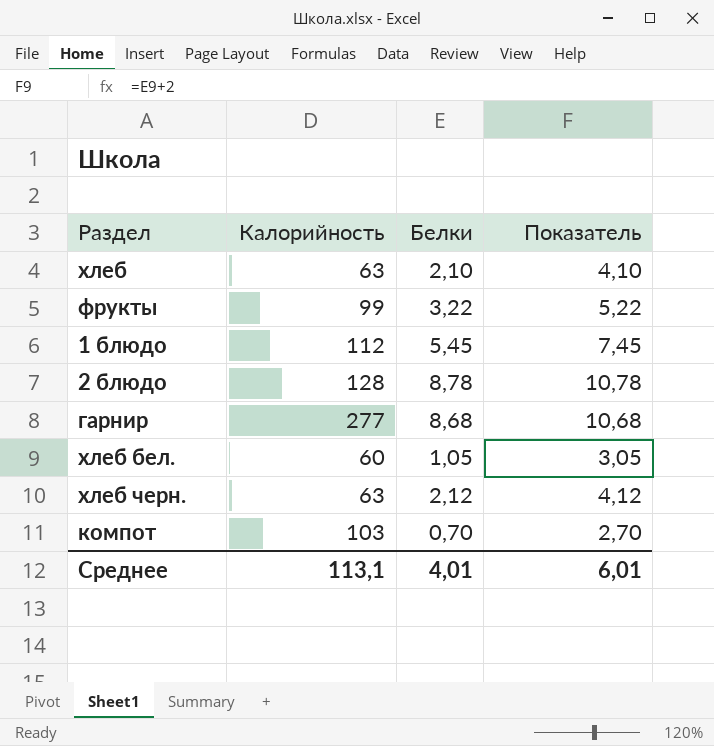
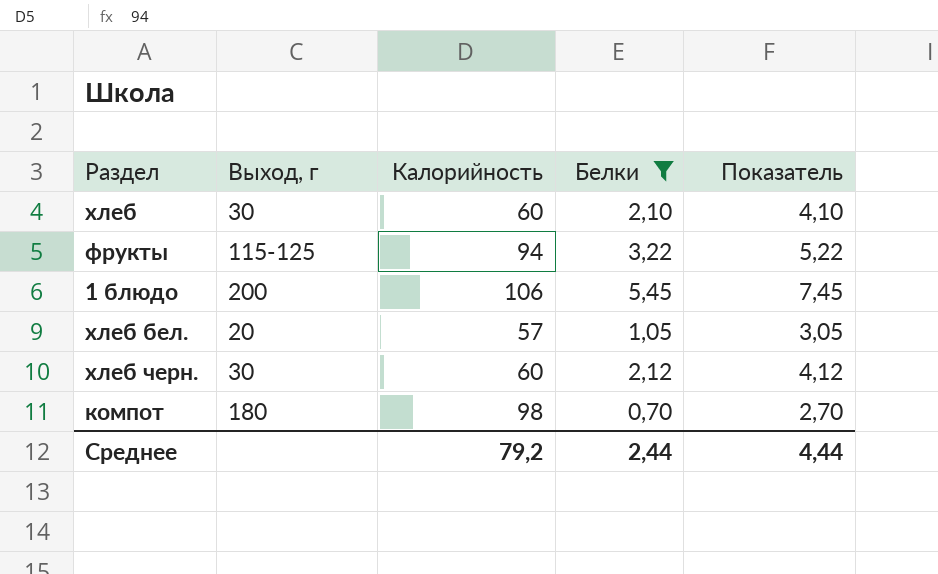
filter: none -> Белки <= 5,45
column Выход, г | position: none -> 2
хлеб | Калорийность: 63 -> 60
фрукты | Калорийность: 99 -> 94
1 блюдо | Калорийность: 112 -> 106
хлеб бел. | Калорийность: 60 -> 57
хлеб черн. | Калорийность: 63 -> 60
компот | Калорийность: 103 -> 98
Среднее | Калорийность: 113,1 -> 79,2
Среднее | Белки: 4,01 -> 2,44
Среднее | Показатель: 6,01 -> 4,44

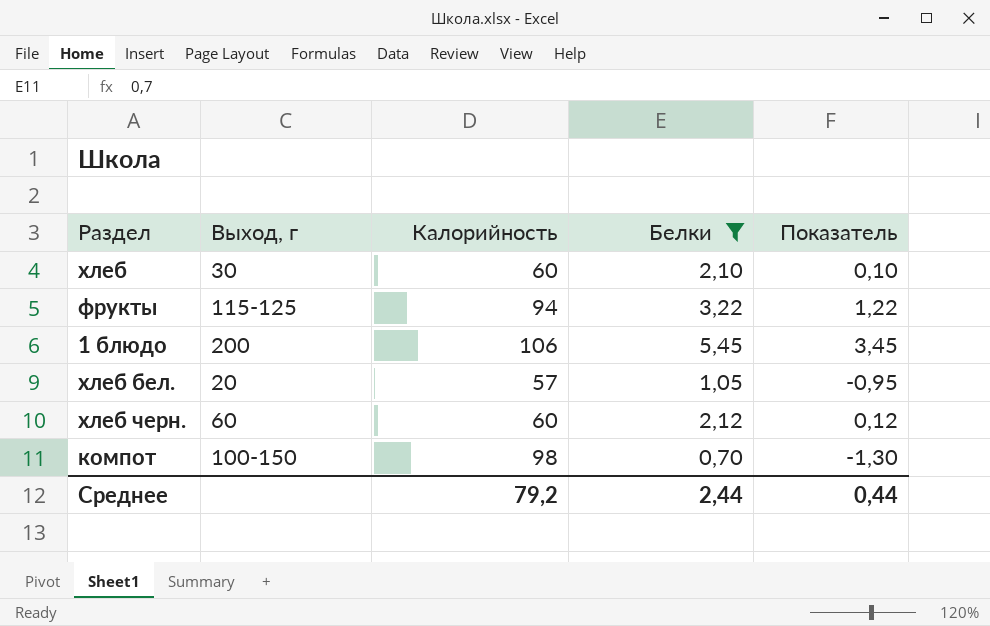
column Показатель | formula: [Белки] + 2 -> [Белки] - 2
хлеб черн. | Выход, г: 30 -> 60
компот | Выход, г: 180 -> 100-150
Среднее | Показатель: 4,44 -> 0,44

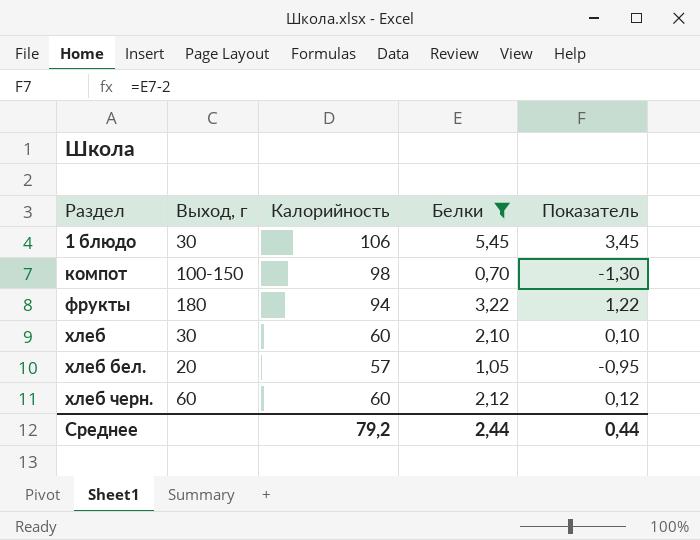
row order: none -> Раздел ascending
1 блюдо | Выход, г: 200 -> 30
фрукты | Выход, г: 115-125 -> 180

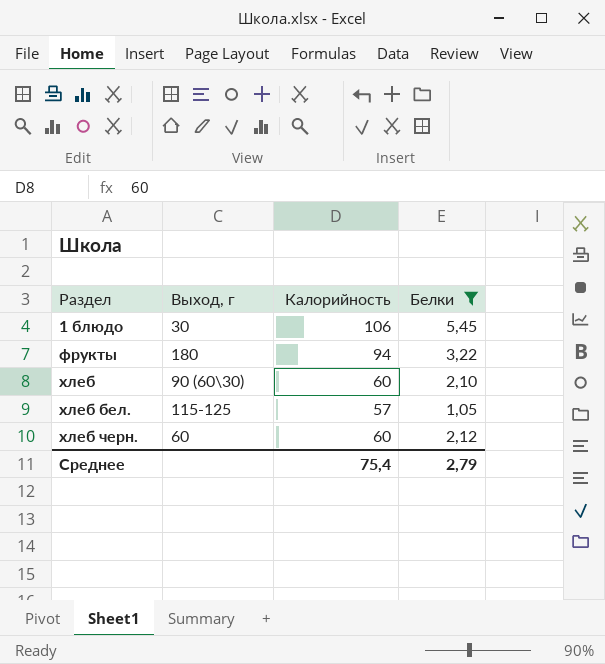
column Показатель | formula: [Белки] - 2 -> none
row компот: 100-150 | 98 | 0,70 | -1,30 -> none
хлеб | Выход, г: 30 -> 90 (60\30)
хлеб бел. | Выход, г: 20 -> 115-125
Среднее | Калорийность: 79,2 -> 75,4
Среднее | Белки: 2,44 -> 2,79

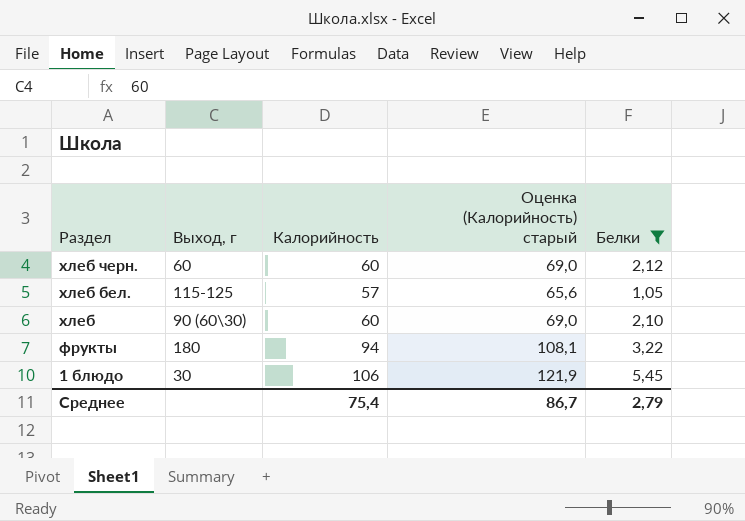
row order: Раздел ascending -> Раздел descending
column Оценка (Калорийность) старый | formula: none -> [Калорийность] * 1,15

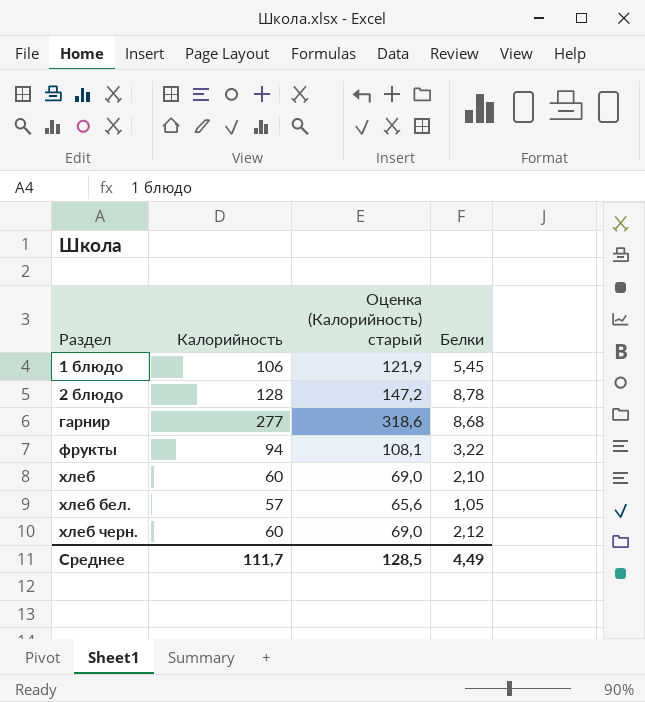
filter: Белки <= 5,45 -> none
row order: Раздел descending -> Раздел ascending
column Выход, г | position: 2 -> none
Среднее | Калорийность: 75,4 -> 111,7
Среднее | Оценка (Калорийность) старый: 86,7 -> 128,5
Среднее | Белки: 2,79 -> 4,49

